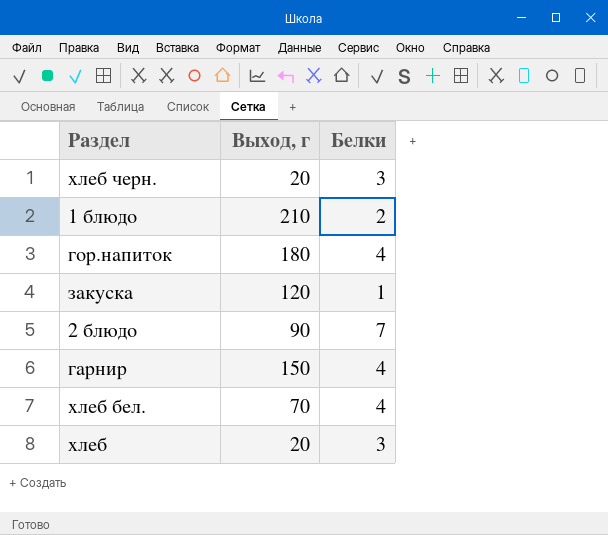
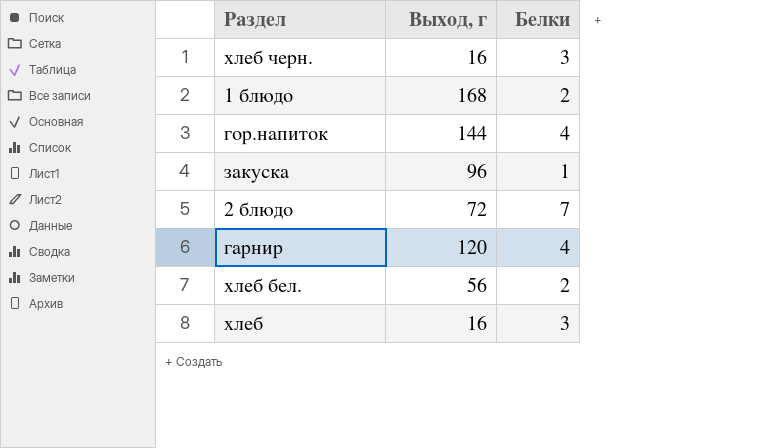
хлеб черн. | Выход, г: 20 -> 16
1 блюдо | Выход, г: 210 -> 168
гор.напиток | Выход, г: 180 -> 144
закуска | Выход, г: 120 -> 96
2 блюдо | Выход, г: 90 -> 72
гарнир | Выход, г: 150 -> 120
хлеб бел. | Выход, г: 70 -> 56
хлеб бел. | Белки: 4 -> 2
хлеб | Выход, г: 20 -> 16

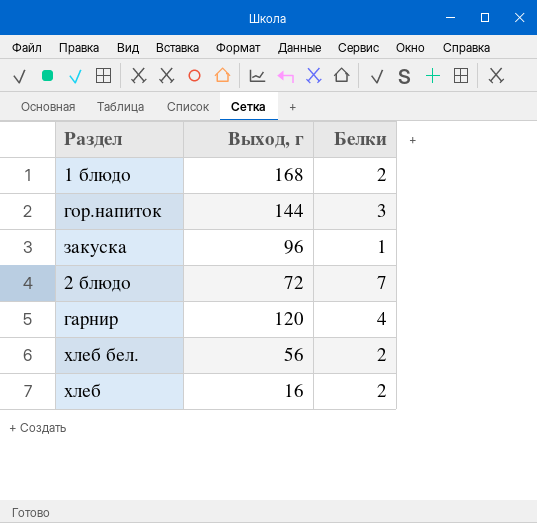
row хлеб черн.: 16 | 3 -> none
гор.напиток | Белки: 4 -> 3
хлеб | Белки: 3 -> 2

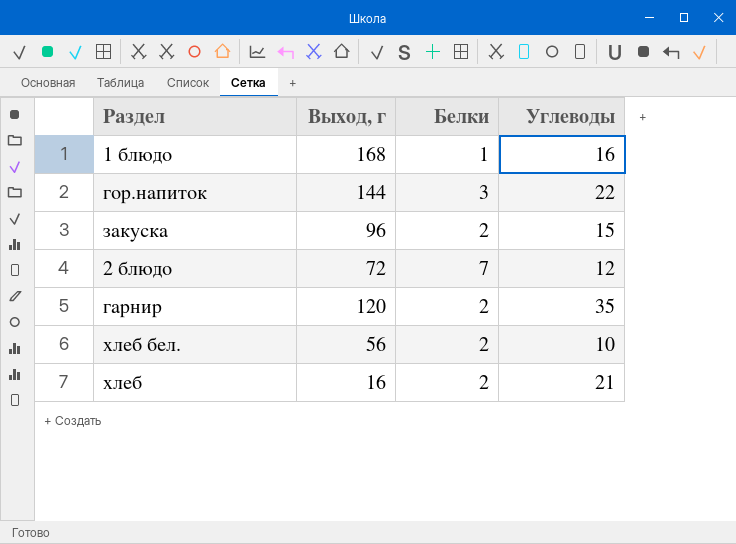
column Углеводы | position: none -> 4
1 блюдо | Белки: 2 -> 1
закуска | Белки: 1 -> 2
гарнир | Белки: 4 -> 2

